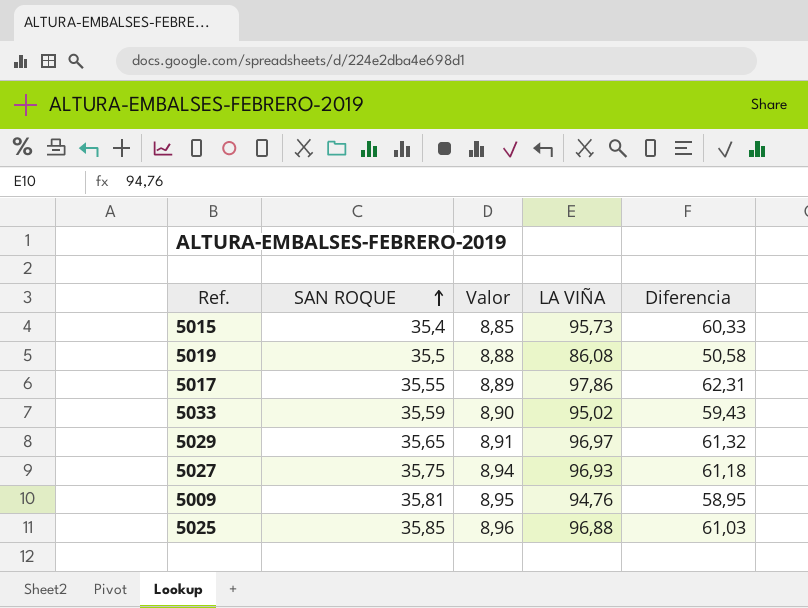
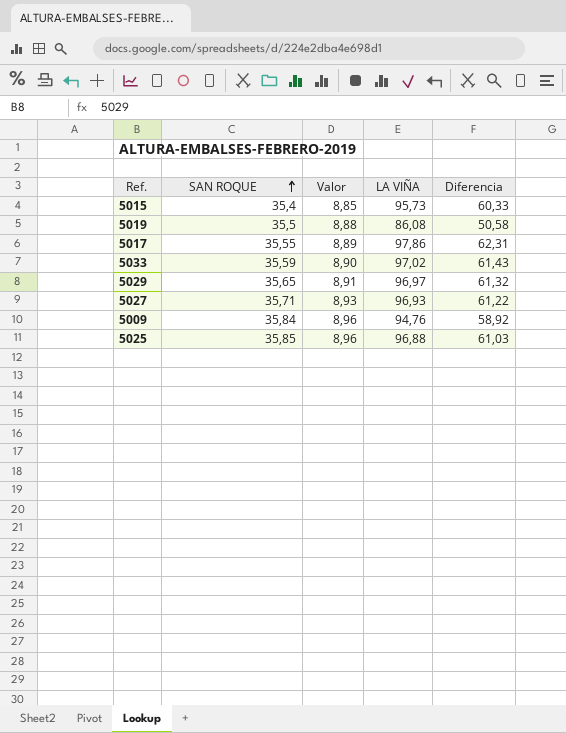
5033 | LA VIÑA: 95,02 -> 97,02
5033 | Diferencia: 59,43 -> 61,43
5027 | SAN ROQUE: 35,75 -> 35,71
5027 | Valor: 8,94 -> 8,93
5027 | Diferencia: 61,18 -> 61,22
5009 | SAN ROQUE: 35,81 -> 35,84
5009 | Valor: 8,95 -> 8,96
5009 | Diferencia: 58,95 -> 58,92

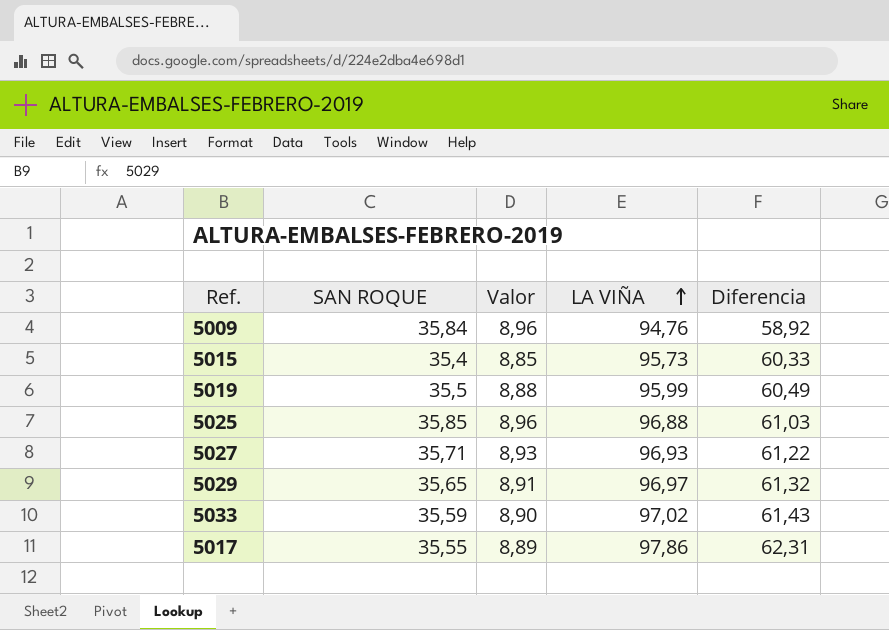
row order: SAN ROQUE ascending -> LA VIÑA ascending
5019 | LA VIÑA: 86,08 -> 95,99
5019 | Diferencia: 50,58 -> 60,49

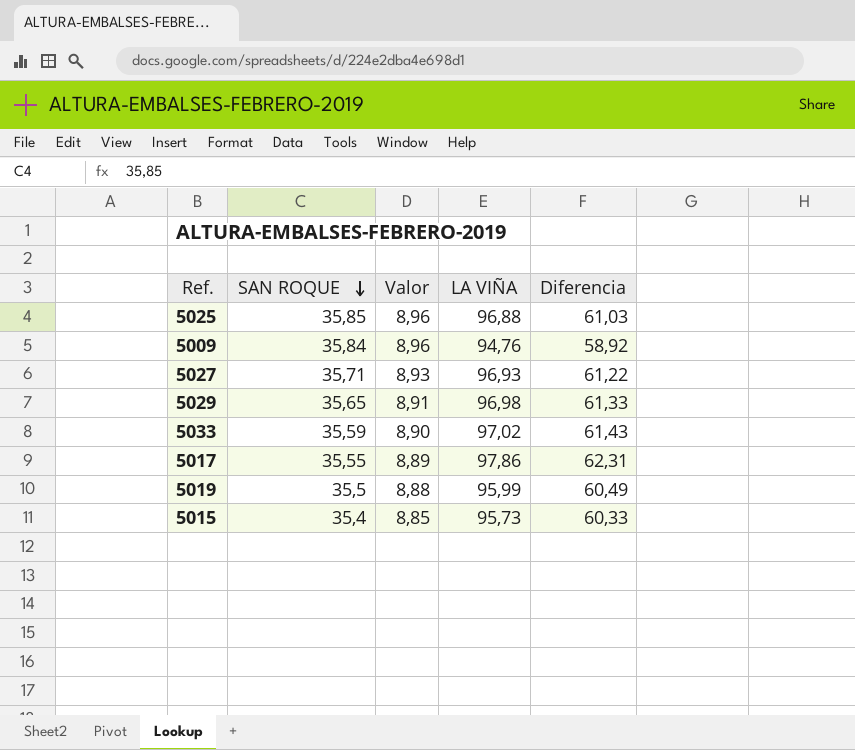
row order: LA VIÑA ascending -> SAN ROQUE descending
5029 | LA VIÑA: 96,97 -> 96,98
5029 | Diferencia: 61,32 -> 61,33

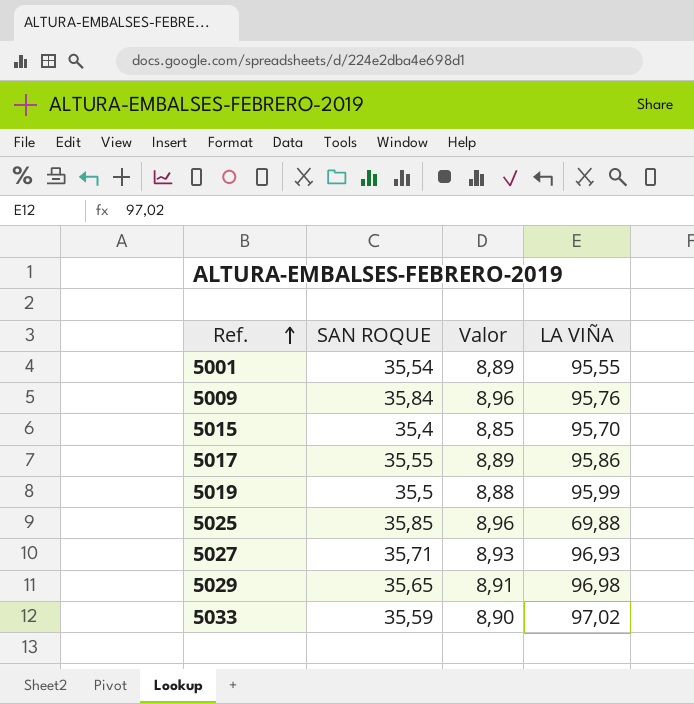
row order: SAN ROQUE descending -> Ref. ascending
column Diferencia | formula: [LA VIÑA] - [SAN ROQUE] -> none
row 5001: none -> 35,54 | 8,89 | 95,55
5009 | LA VIÑA: 94,76 -> 95,76
5015 | LA VIÑA: 95,73 -> 95,70
5017 | LA VIÑA: 97,86 -> 95,86
5025 | LA VIÑA: 96,88 -> 69,88

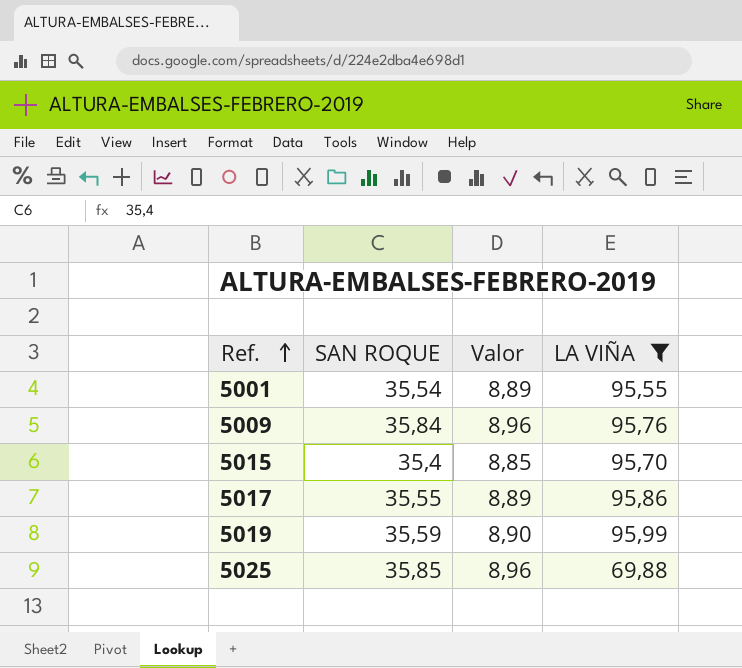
filter: none -> LA VIÑA <= 95,99
5019 | SAN ROQUE: 35,5 -> 35,59
5019 | Valor: 8,88 -> 8,90

